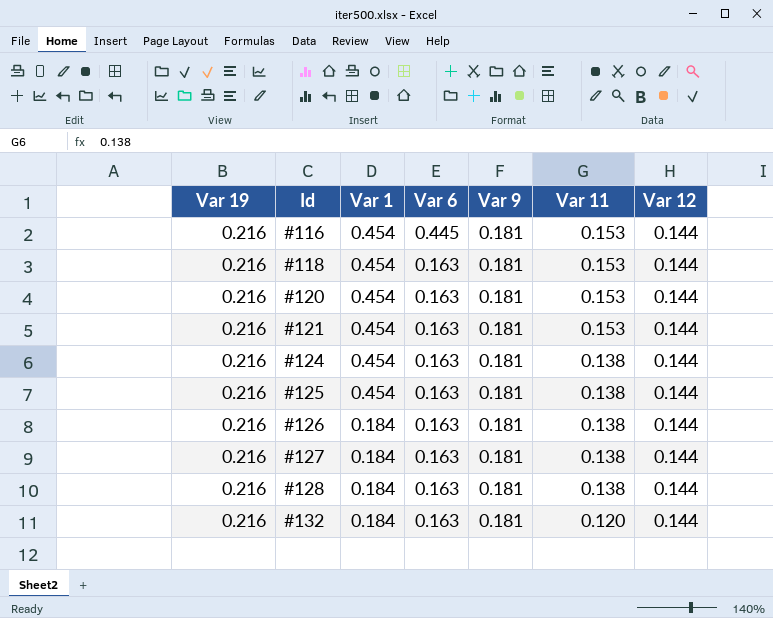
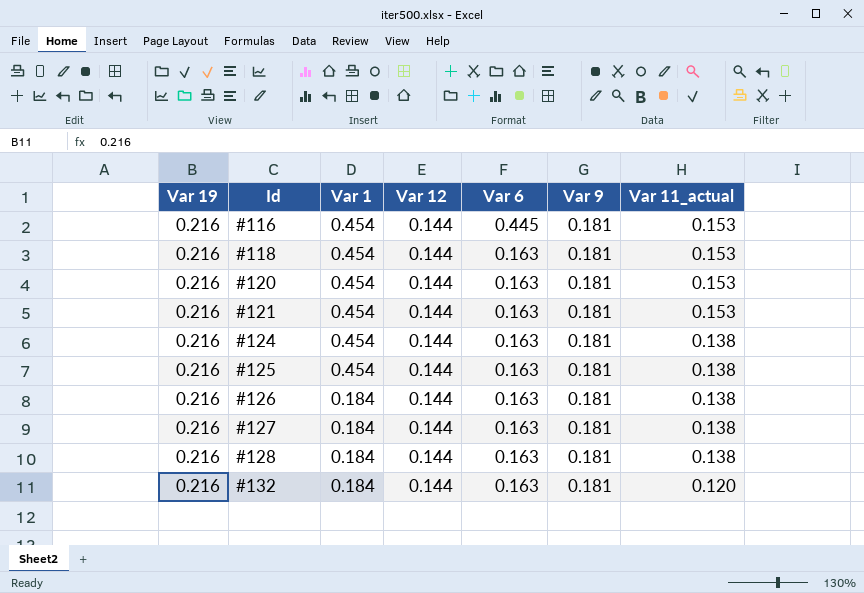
column Var 12 | position: 7 -> 4
column name: Var 11 -> Var 11_actual

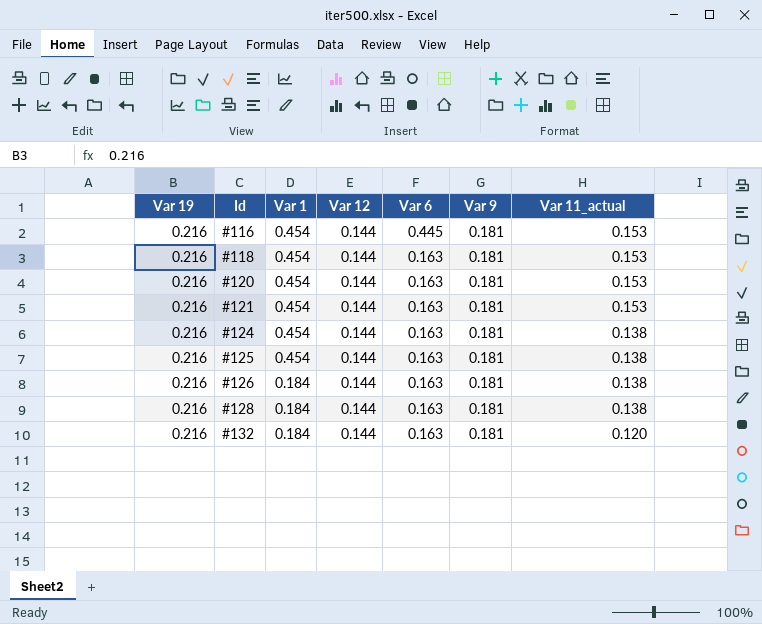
row #127: 0.216 | 0.184 | 0.144 | 0.163 | 0.181 | 0.138 -> none

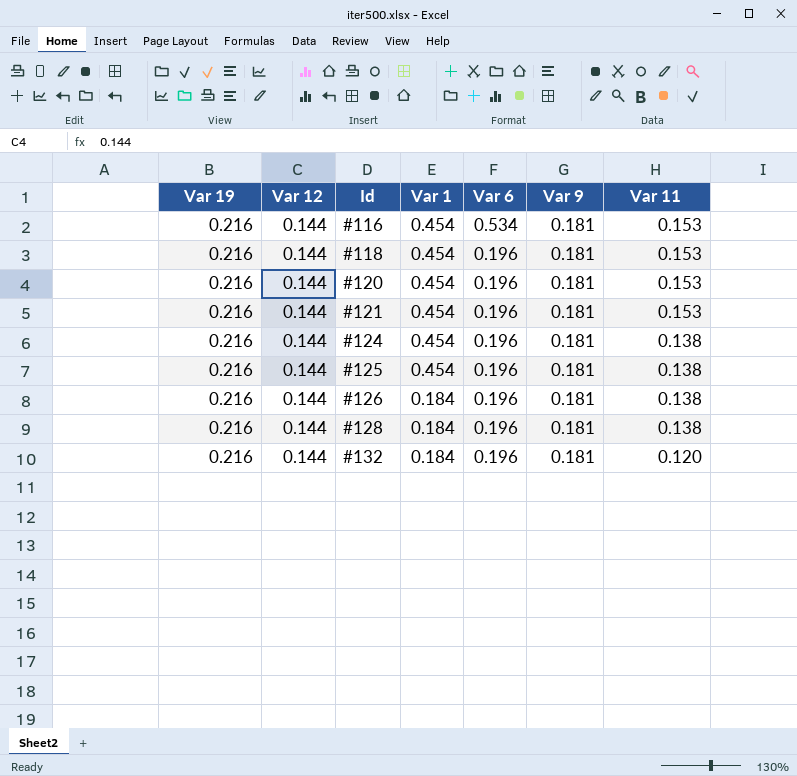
column Var 12 | position: 4 -> 2
column name: Var 11_actual -> Var 11
#116 | Var 6: 0.445 -> 0.534
#118 | Var 6: 0.163 -> 0.196
#120 | Var 6: 0.163 -> 0.196
#121 | Var 6: 0.163 -> 0.196
#124 | Var 6: 0.163 -> 0.196
#125 | Var 6: 0.163 -> 0.196
#126 | Var 6: 0.163 -> 0.196
#128 | Var 6: 0.163 -> 0.196
#132 | Var 6: 0.163 -> 0.196

